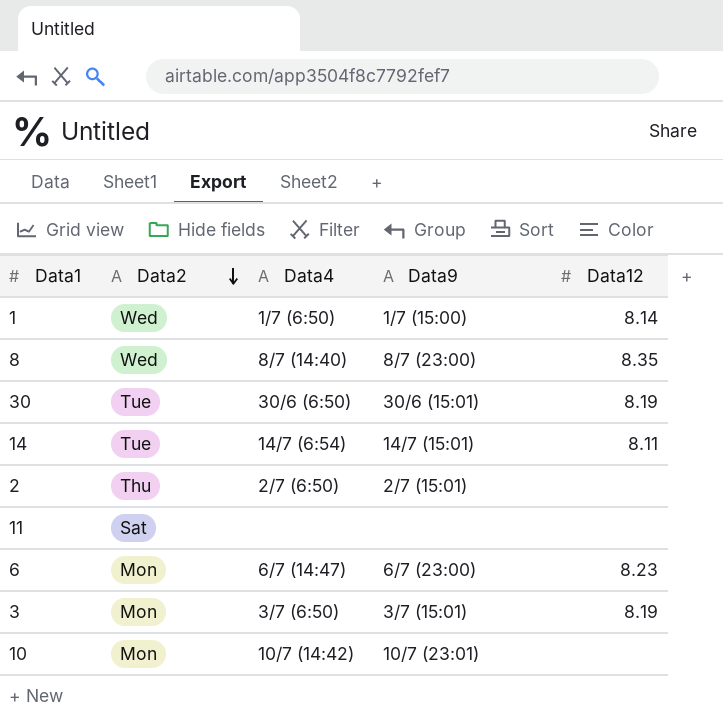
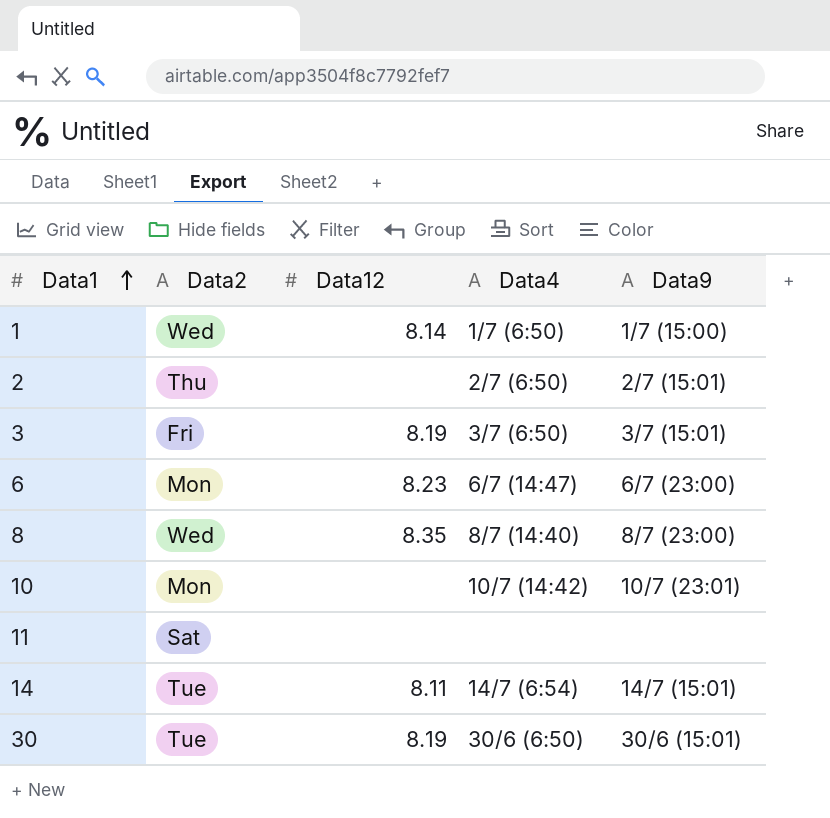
row order: Data2 descending -> Data1 ascending
column Data12 | position: 5 -> 3
3 | Data2: Mon -> Fri

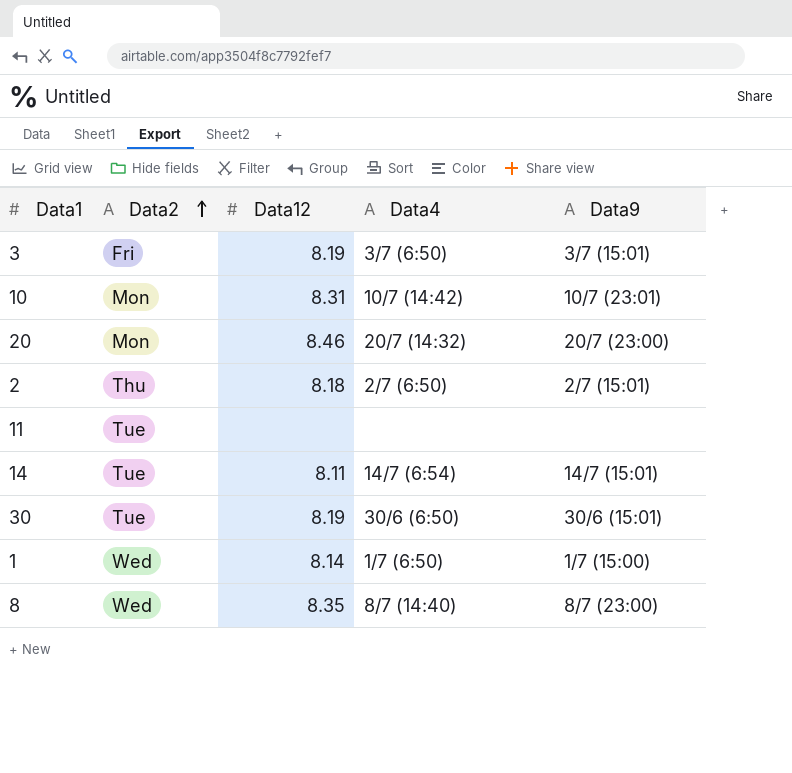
row order: Data1 ascending -> Data2 ascending
row 6: Mon | 8.23 | 6/7 (14:47) | 6/7 (23:00) -> none
10 | Data12: none -> 8.31
row 20: none -> Mon | 8.46 | 20/7 (14:32) | 20/7 (23:00)
2 | Data12: none -> 8.18
11 | Data2: Sat -> Tue

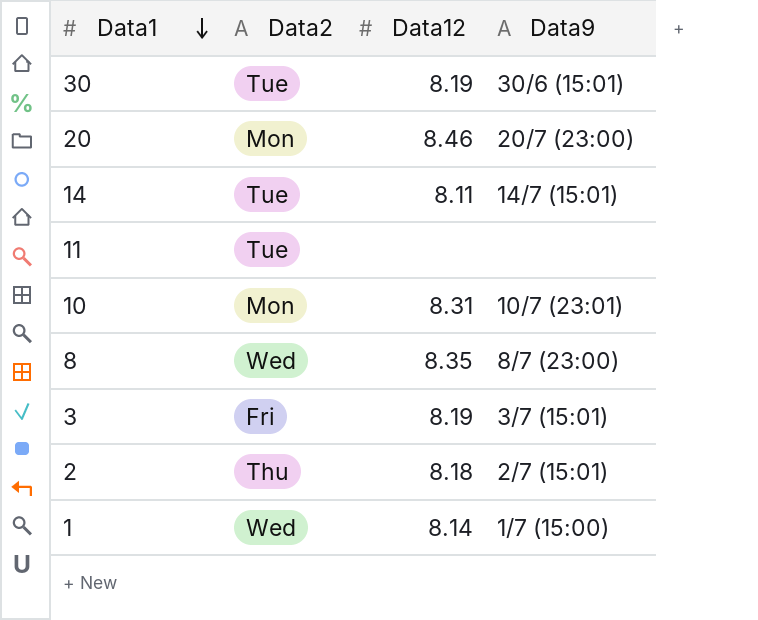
row order: Data2 ascending -> Data1 descending
column Data4 | position: 4 -> none

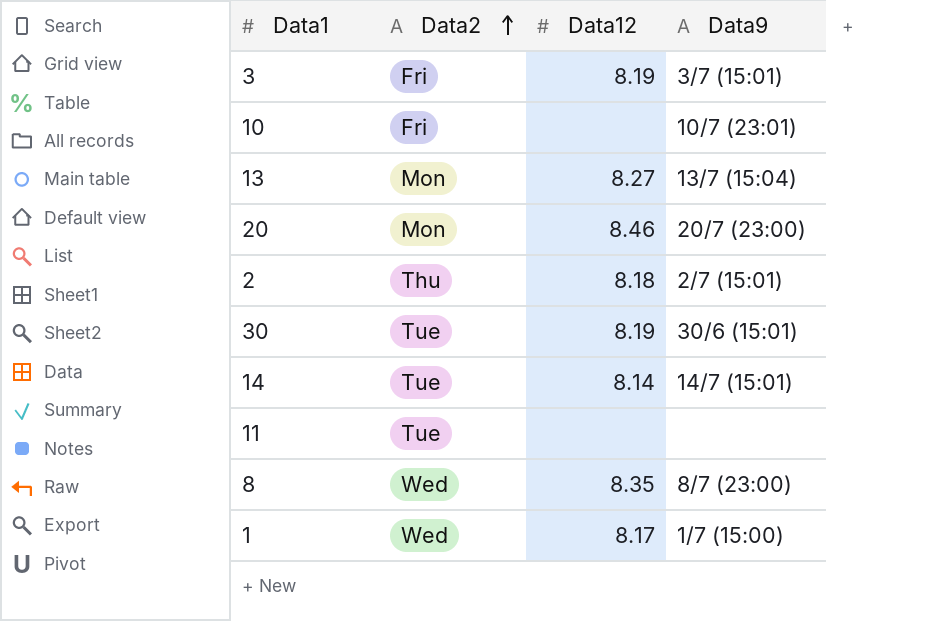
row order: Data1 descending -> Data2 ascending
10 | Data2: Mon -> Fri
10 | Data12: 8.31 -> none
row 13: none -> Mon | 8.27 | 13/7 (15:04)
14 | Data12: 8.11 -> 8.14
1 | Data12: 8.14 -> 8.17

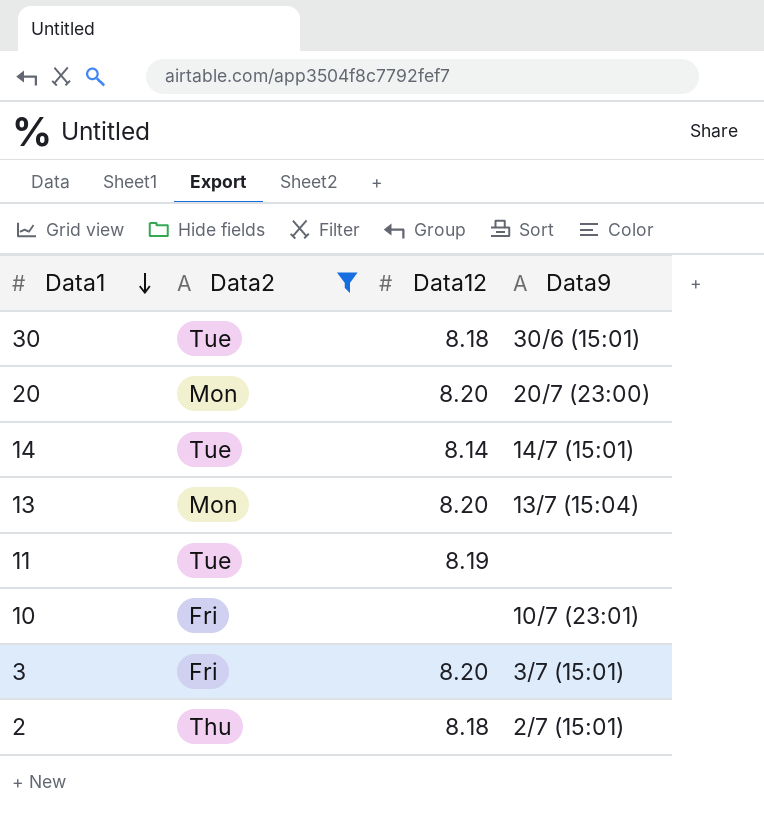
filter: none -> Data2 != Wed
row order: Data2 ascending -> Data1 descending
30 | Data12: 8.19 -> 8.18
20 | Data12: 8.46 -> 8.20
13 | Data12: 8.27 -> 8.20
11 | Data12: none -> 8.19
3 | Data12: 8.19 -> 8.20

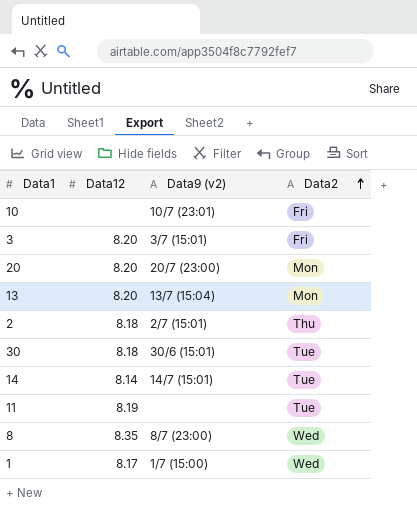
filter: Data2 != Wed -> none
row order: Data1 descending -> Data2 ascending
column name: Data9 -> Data9 (v2)
column Data2 | position: 2 -> 4

